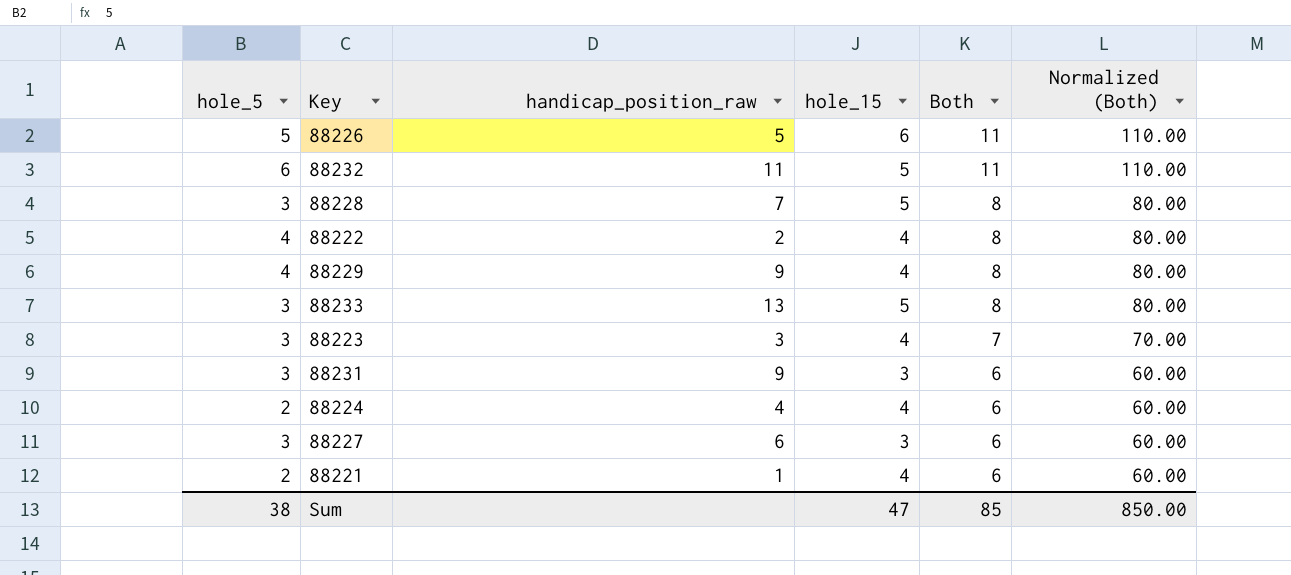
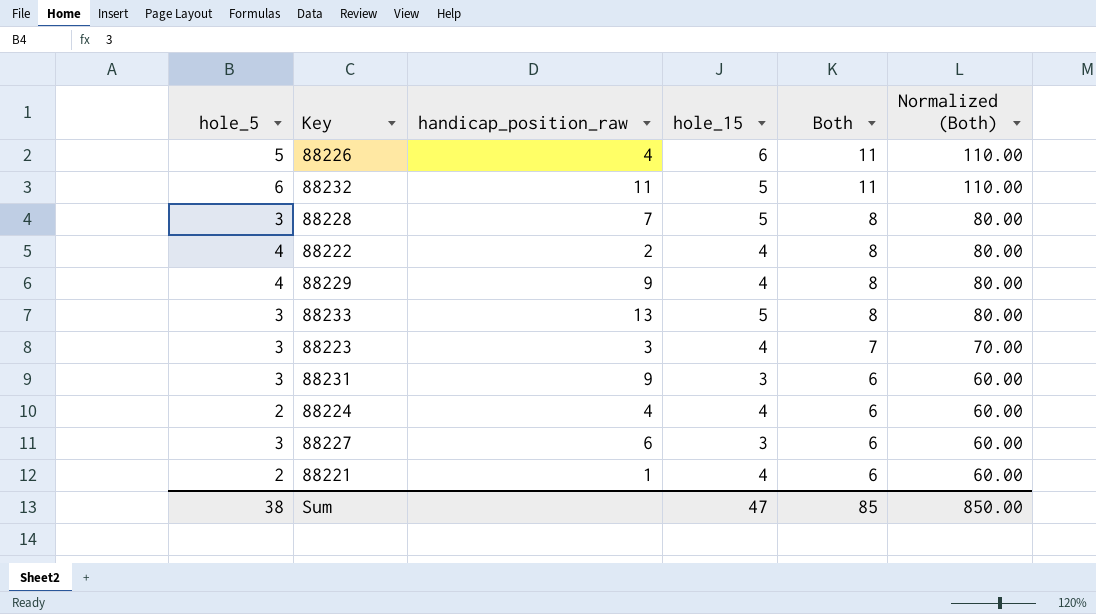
88226 | handicap_position_raw: 5 -> 4

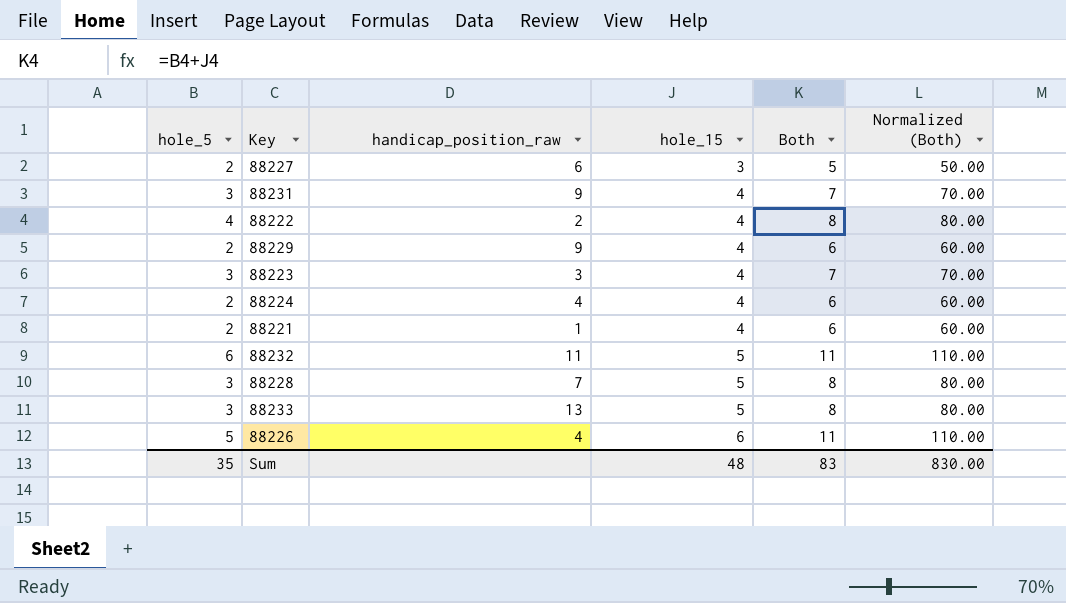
row order: Both descending -> hole_15 ascending
88227 | hole_5: 3 -> 2
88227 | Both: 6 -> 5
88227 | Normalized (Both): 60.00 -> 50.00
88231 | hole_15: 3 -> 4
88231 | Both: 6 -> 7
88231 | Normalized (Both): 60.00 -> 70.00
88229 | hole_5: 4 -> 2
88229 | Both: 8 -> 6
88229 | Normalized (Both): 80.00 -> 60.00
Sum | hole_5: 38 -> 35
Sum | hole_15: 47 -> 48
Sum | Both: 85 -> 83
Sum | Normalized (Both): 850.00 -> 830.00

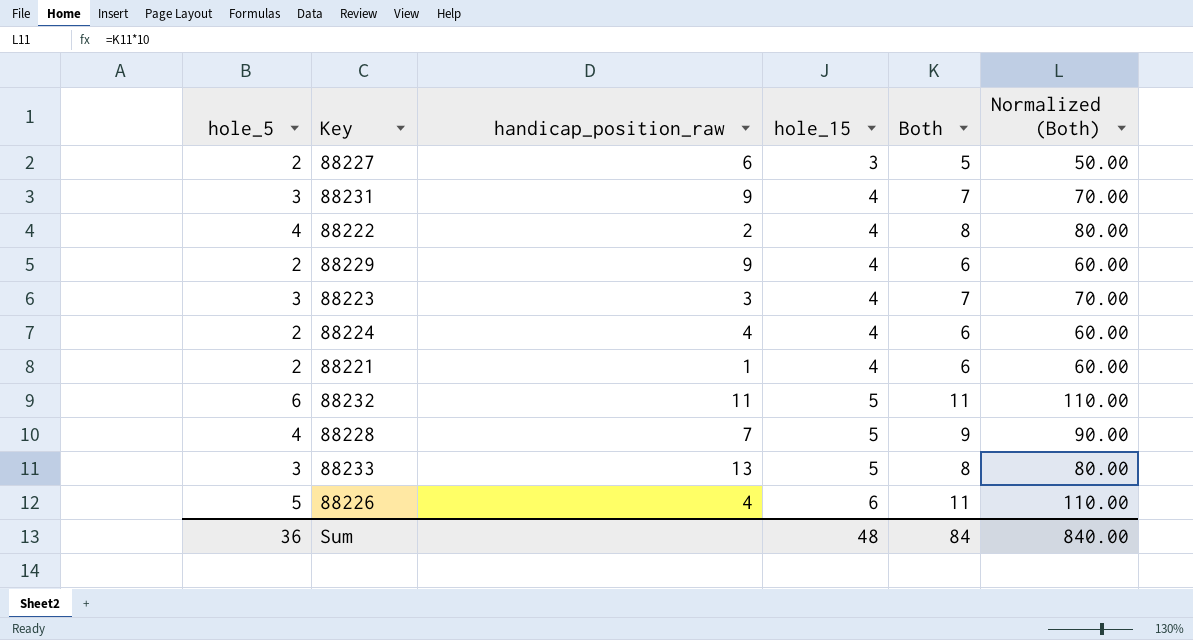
88228 | hole_5: 3 -> 4
88228 | Both: 8 -> 9
88228 | Normalized (Both): 80.00 -> 90.00
Sum | hole_5: 35 -> 36
Sum | Both: 83 -> 84
Sum | Normalized (Both): 830.00 -> 840.00

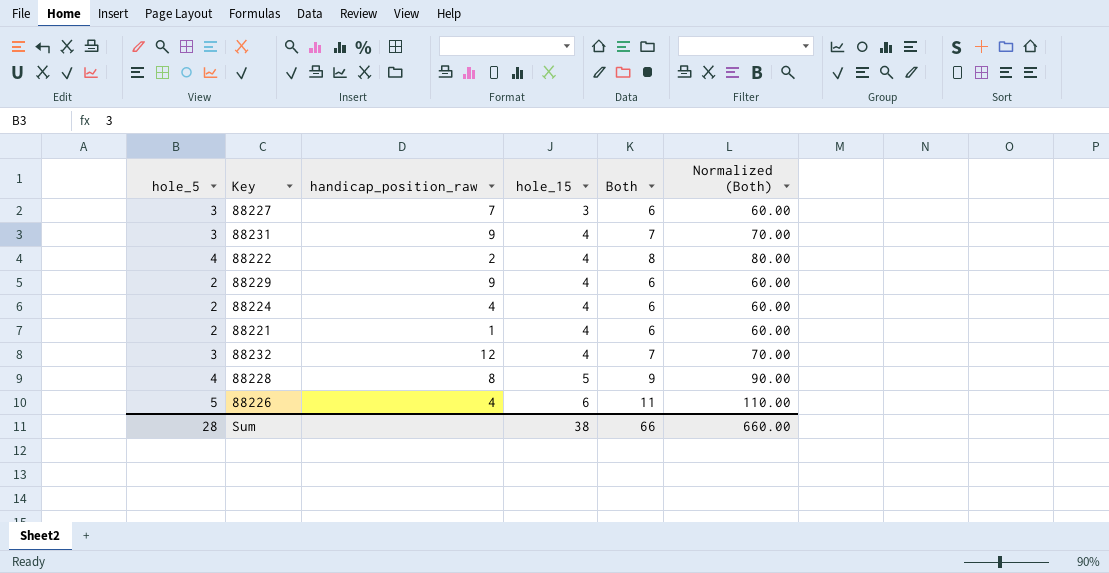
row 88223: 3 | 3 | 4 | 7 | 70.00 -> none
row 88233: 3 | 13 | 5 | 8 | 80.00 -> none
88227 | hole_5: 2 -> 3
88227 | handicap_position_raw: 6 -> 7
88227 | Both: 5 -> 6
88227 | Normalized (Both): 50.00 -> 60.00
88232 | hole_5: 6 -> 3
88232 | handicap_position_raw: 11 -> 12
88232 | hole_15: 5 -> 4
88232 | Both: 11 -> 7
88232 | Normalized (Both): 110.00 -> 70.00
88228 | handicap_position_raw: 7 -> 8
Sum | hole_5: 36 -> 28
Sum | hole_15: 48 -> 38
Sum | Both: 84 -> 66
Sum | Normalized (Both): 840.00 -> 660.00

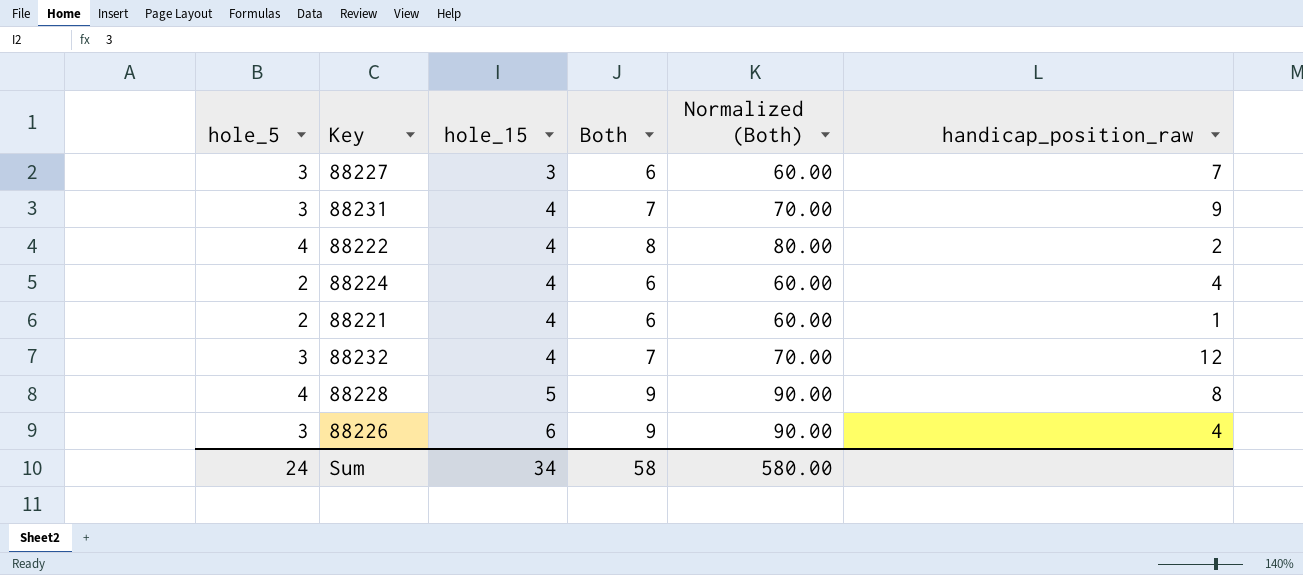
column handicap_position_raw | position: 3 -> 6
row 88229: 2 | 9 | 4 | 6 | 60.00 -> none
88226 | hole_5: 5 -> 3
88226 | Both: 11 -> 9
88226 | Normalized (Both): 110.00 -> 90.00
Sum | hole_5: 28 -> 24
Sum | hole_15: 38 -> 34
Sum | Both: 66 -> 58
Sum | Normalized (Both): 660.00 -> 580.00

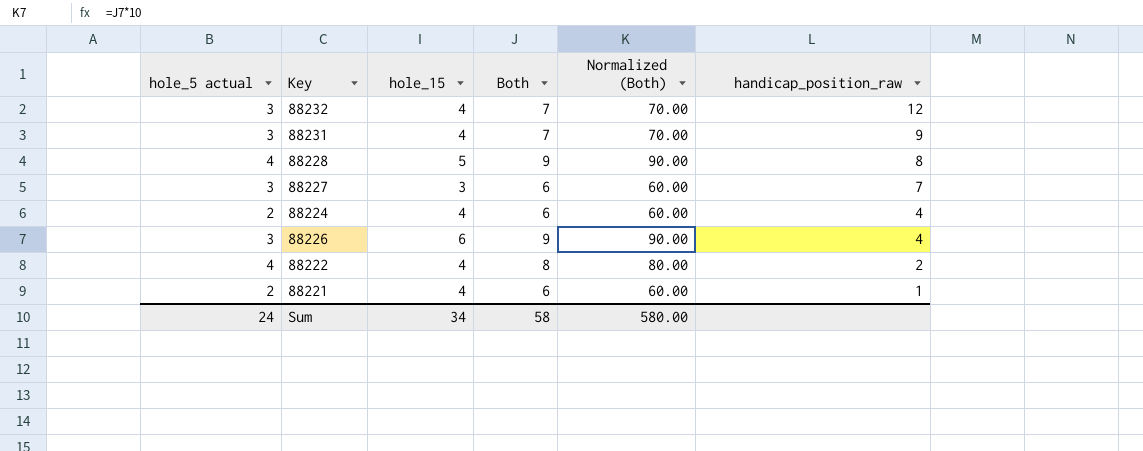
row order: hole_15 ascending -> handicap_position_raw descending
column name: hole_5 -> hole_5 actual

